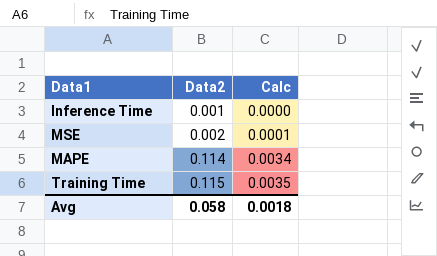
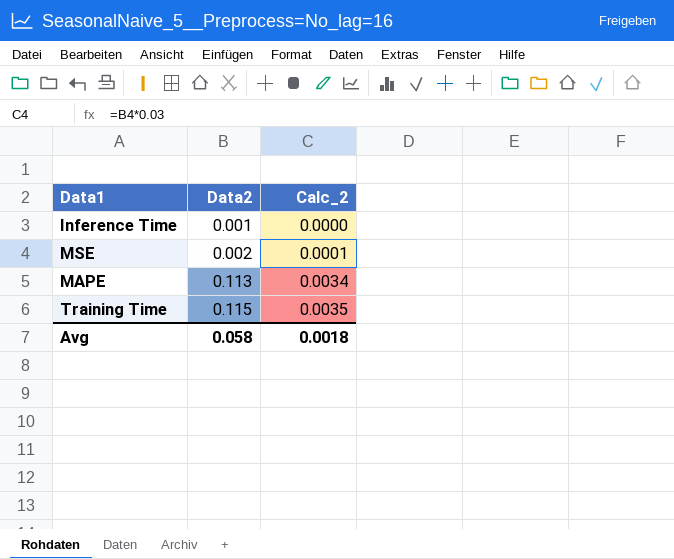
column name: Calc -> Calc_2
MAPE | Data2: 0.114 -> 0.113

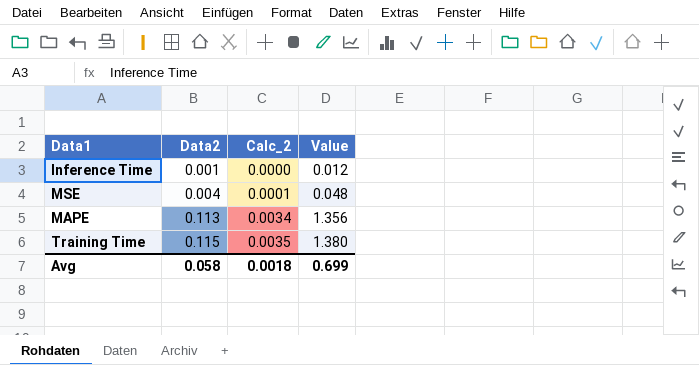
column Value | formula: none -> [Data2] * 12
MSE | Data2: 0.002 -> 0.004

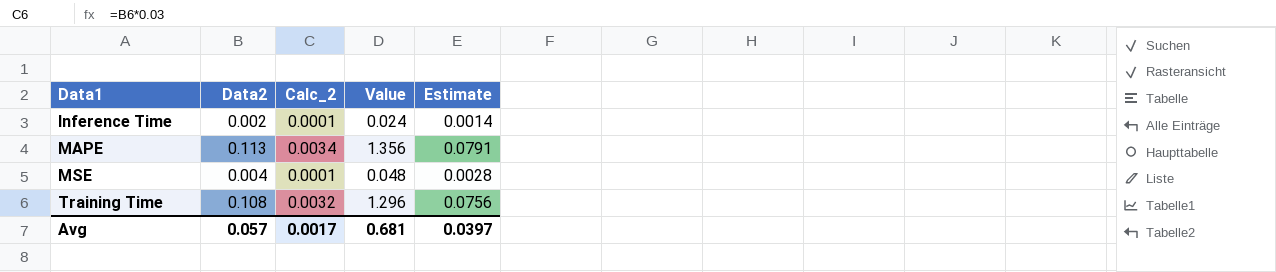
row order: Data2 ascending -> Data1 ascending
column Estimate | formula: none -> [Data2] * 0.7
Inference Time | Data2: 0.001 -> 0.002
Inference Time | Calc_2: 0.0000 -> 0.0001
Inference Time | Value: 0.012 -> 0.024
Training Time | Data2: 0.115 -> 0.108
Training Time | Calc_2: 0.0035 -> 0.0032
Training Time | Value: 1.380 -> 1.296
Avg | Data2: 0.058 -> 0.057
Avg | Calc_2: 0.0018 -> 0.0017
Avg | Value: 0.699 -> 0.681

